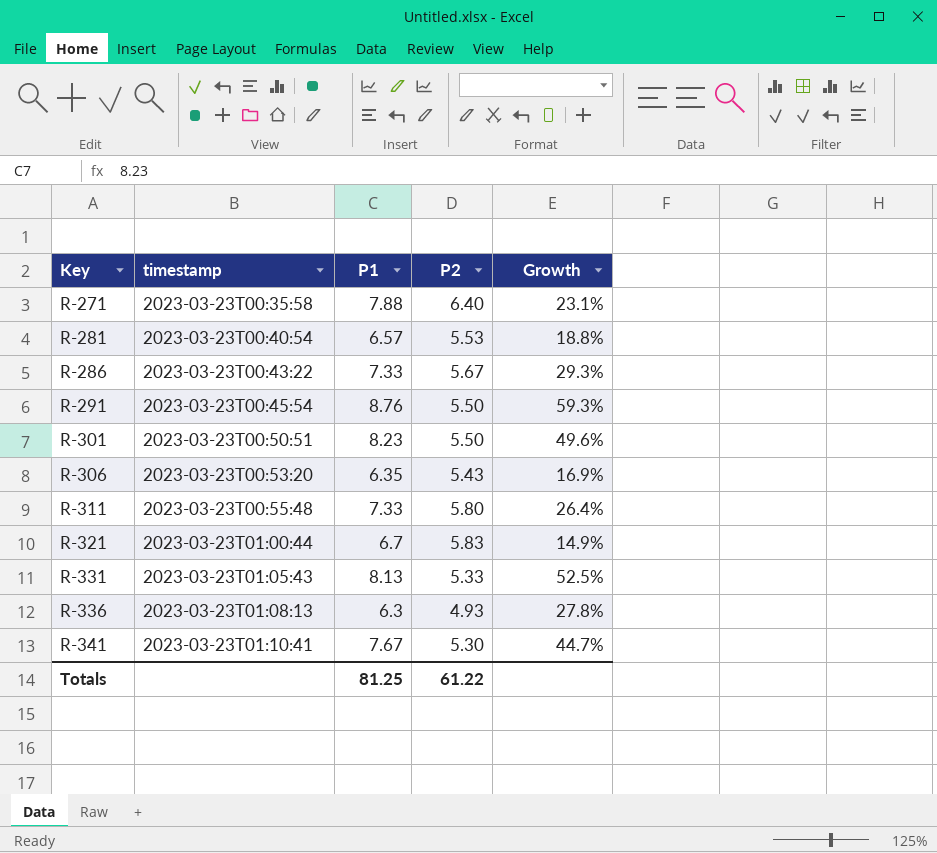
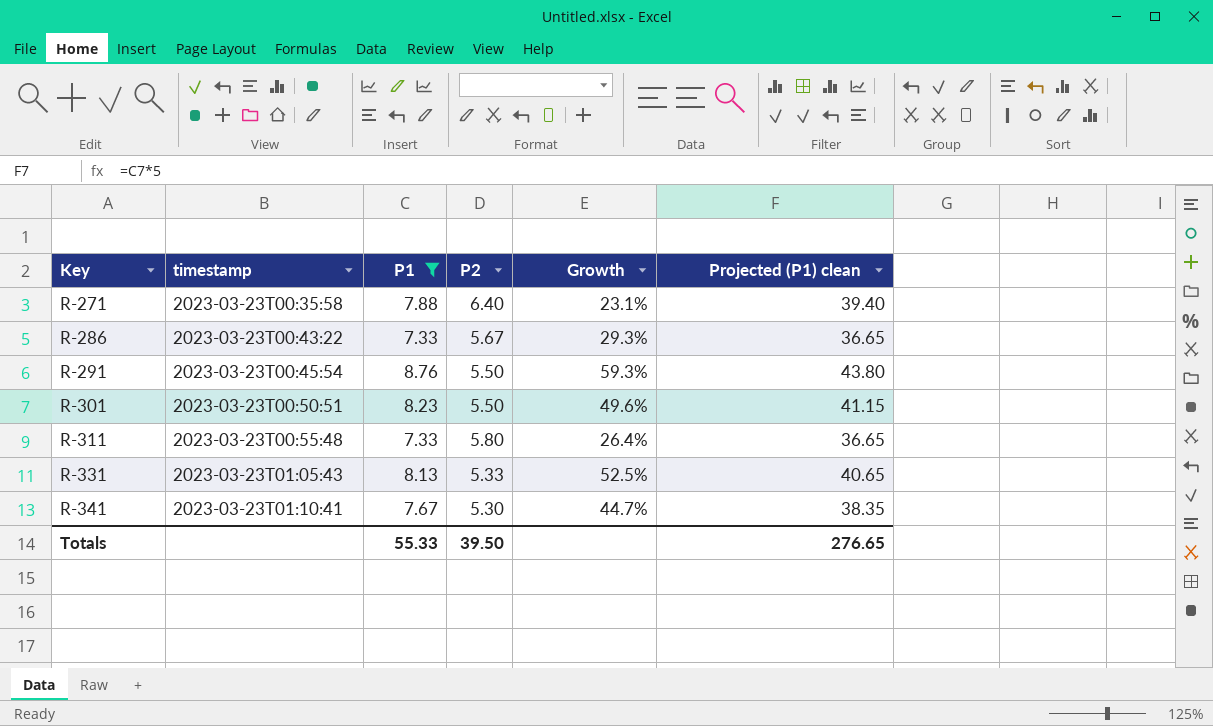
filter: none -> P1 >= 7.33
column Projected (P1) clean | formula: none -> [P1] * 5
Totals | P1: 81.25 -> 55.33
Totals | P2: 61.22 -> 39.50

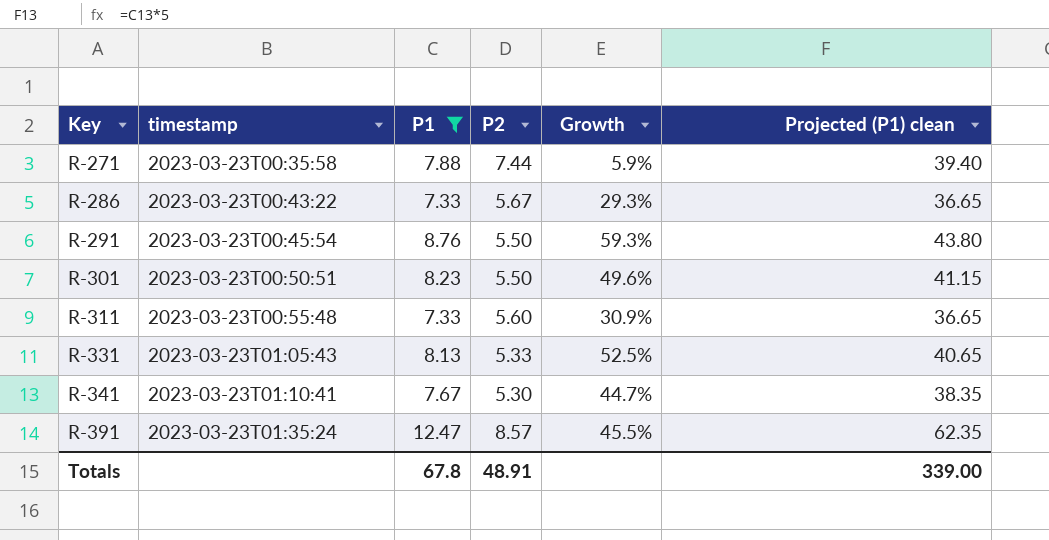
R-271 | P2: 6.40 -> 7.44
R-271 | Growth: 23.1% -> 5.9%
R-311 | P2: 5.80 -> 5.60
R-311 | Growth: 26.4% -> 30.9%
row R-391: none -> 2023-03-23T01:35:24 | 12.47 | 8.57 | 45.5% | 62.35
Totals | P1: 55.33 -> 67.8
Totals | P2: 39.50 -> 48.91
Totals | Projected (P1) clean: 276.65 -> 339.00

